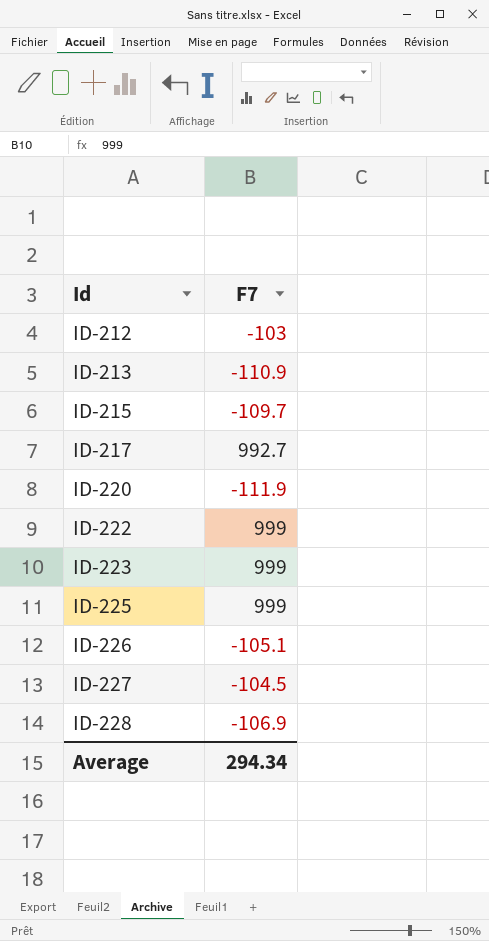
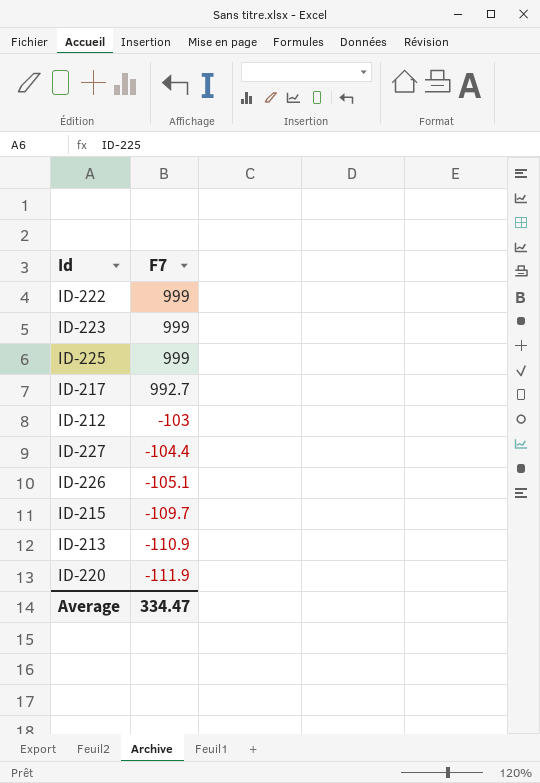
row order: Id ascending -> F7 descending
row ID-228: -106.9 -> none
ID-227 | F7: -104.5 -> -104.4
Average | F7: 294.34 -> 334.47

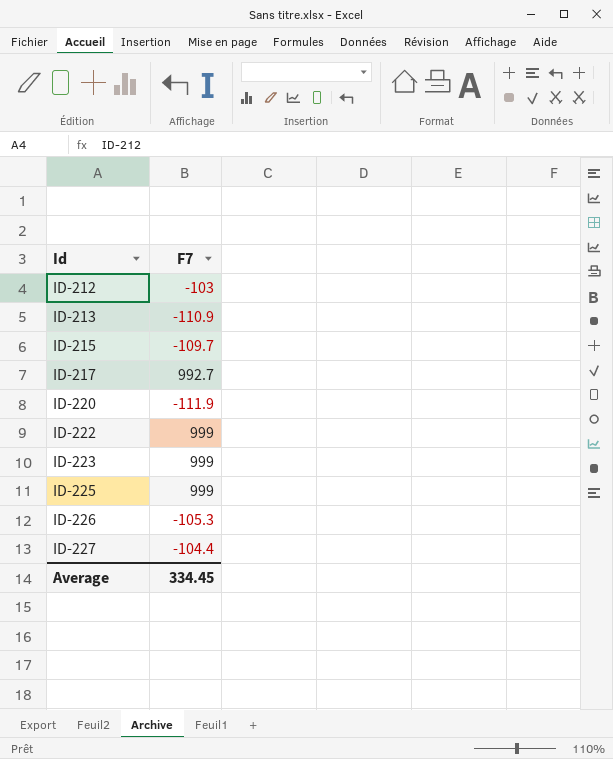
row order: F7 descending -> Id ascending
ID-226 | F7: -105.1 -> -105.3
Average | F7: 334.47 -> 334.45

